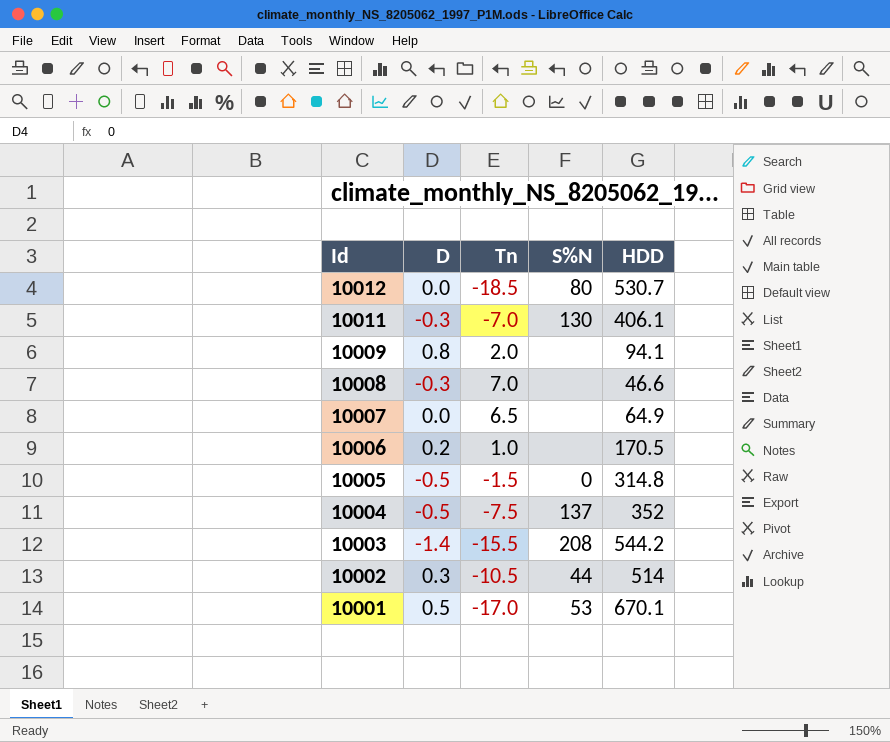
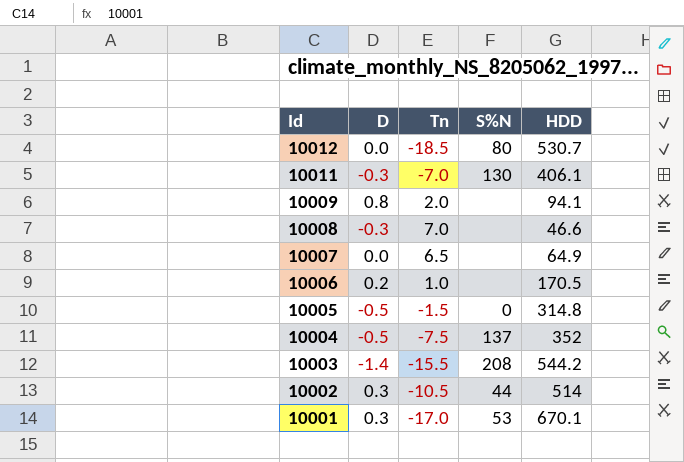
10001 | D: 0.5 -> 0.3

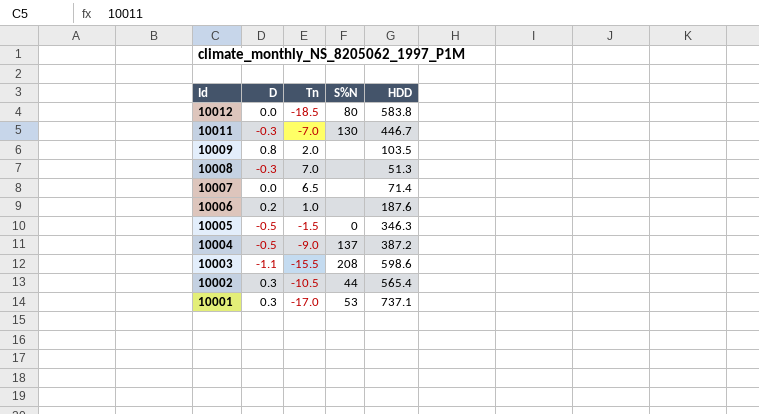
10012 | HDD: 530.7 -> 583.8
10011 | HDD: 406.1 -> 446.7
10009 | HDD: 94.1 -> 103.5
10008 | HDD: 46.6 -> 51.3
10007 | HDD: 64.9 -> 71.4
10006 | HDD: 170.5 -> 187.6
10005 | HDD: 314.8 -> 346.3
10004 | Tn: -7.5 -> -9.0
10004 | HDD: 352 -> 387.2
10003 | D: -1.4 -> -1.1
10003 | HDD: 544.2 -> 598.6
10002 | HDD: 514 -> 565.4
10001 | HDD: 670.1 -> 737.1

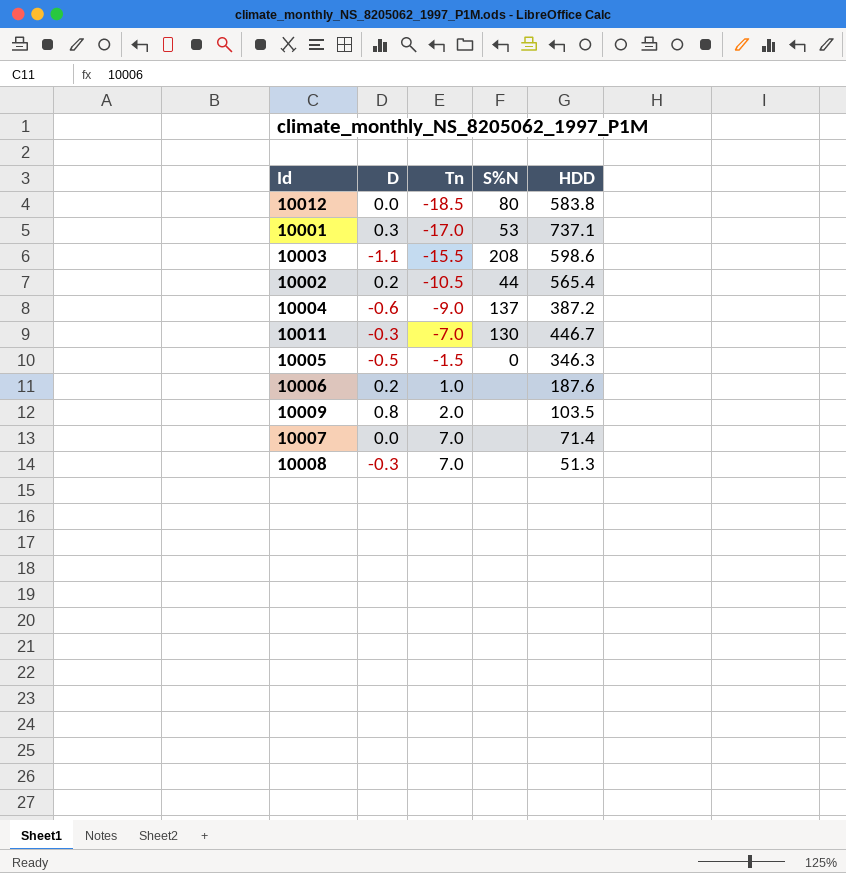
row order: Id descending -> Tn ascending
10002 | D: 0.3 -> 0.2
10004 | D: -0.5 -> -0.6
10007 | Tn: 6.5 -> 7.0

